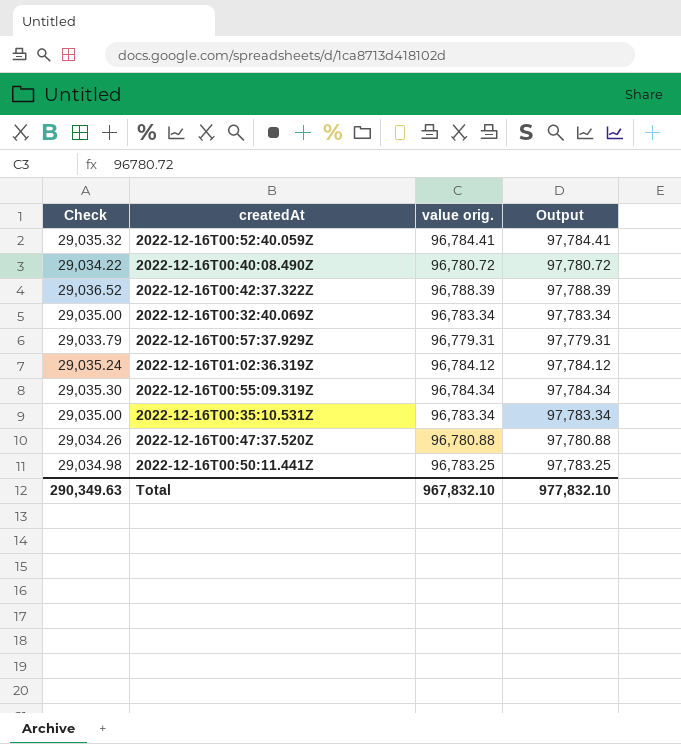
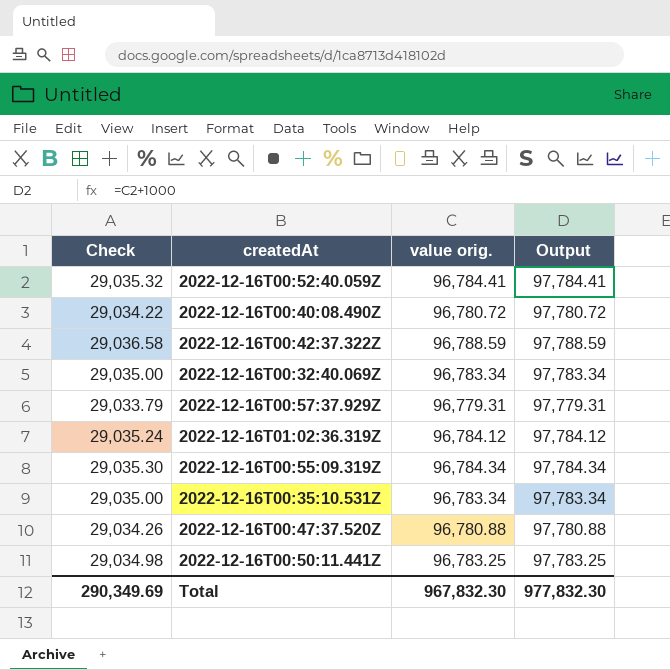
2022-12-16T00:42:37.322Z | Check: 29,036.52 -> 29,036.58
2022-12-16T00:42:37.322Z | value orig.: 96,788.39 -> 96,788.59
2022-12-16T00:42:37.322Z | Output: 97,788.39 -> 97,788.59
Total | Check: 290,349.63 -> 290,349.69
Total | value orig.: 967,832.10 -> 967,832.30
Total | Output: 977,832.10 -> 977,832.30

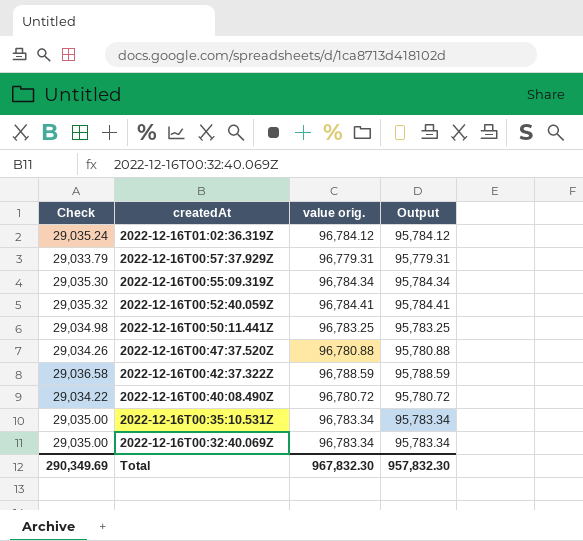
row order: none -> createdAt descending
column Output | formula: [value orig.] + 1000 -> [value orig.] - 1000
Total | Output: 977,832.30 -> 957,832.30

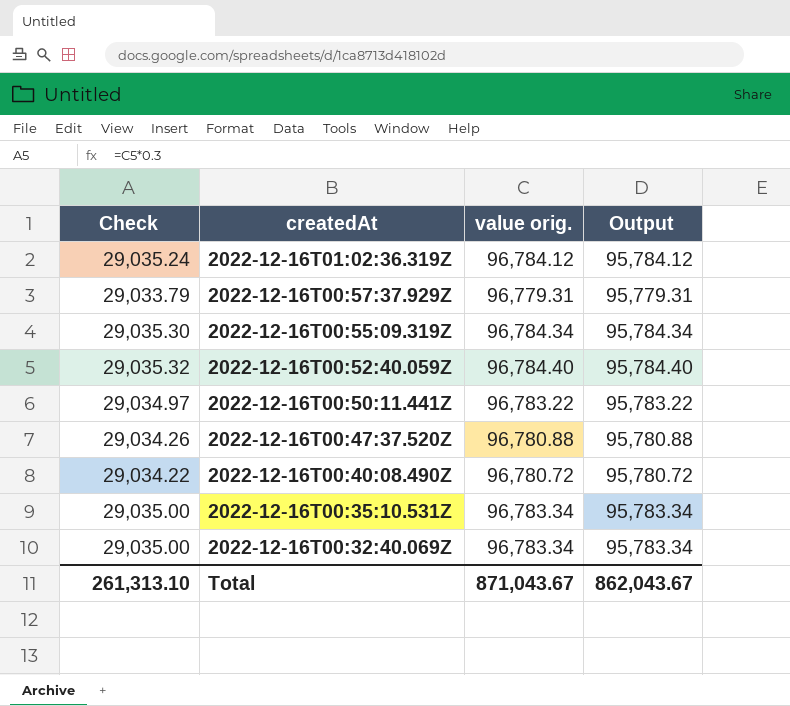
row 2022-12-16T00:42:37.322Z: 29,036.58 | 96,788.59 | 95,788.59 -> none
2022-12-16T00:52:40.059Z | value orig.: 96,784.41 -> 96,784.40
2022-12-16T00:52:40.059Z | Output: 95,784.41 -> 95,784.40
2022-12-16T00:50:11.441Z | Check: 29,034.98 -> 29,034.97
2022-12-16T00:50:11.441Z | value orig.: 96,783.25 -> 96,783.22
2022-12-16T00:50:11.441Z | Output: 95,783.25 -> 95,783.22
Total | Check: 290,349.69 -> 261,313.10
Total | value orig.: 967,832.30 -> 871,043.67
Total | Output: 957,832.30 -> 862,043.67

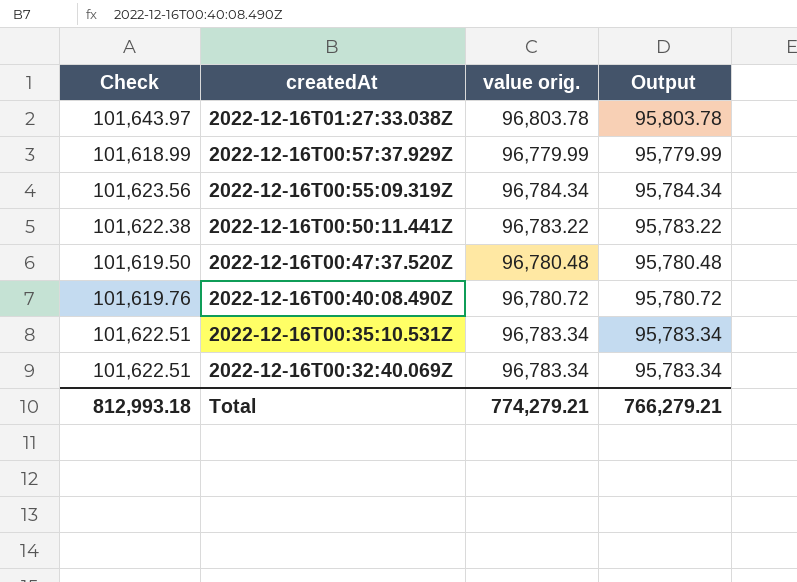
column Check | formula: [value orig.] * 0.3 -> [value orig.] * 1.05
row 2022-12-16T01:02:36.319Z: 29,035.24 | 96,784.12 | 95,784.12 -> none
row 2022-12-16T00:52:40.059Z: 29,035.32 | 96,784.40 | 95,784.40 -> none
row 2022-12-16T01:27:33.038Z: none -> 101,643.97 | 96,803.78 | 95,803.78
2022-12-16T00:57:37.929Z | value orig.: 96,779.31 -> 96,779.99
2022-12-16T00:57:37.929Z | Output: 95,779.31 -> 95,779.99
2022-12-16T00:47:37.520Z | value orig.: 96,780.88 -> 96,780.48
2022-12-16T00:47:37.520Z | Output: 95,780.88 -> 95,780.48
Total | Check: 261,313.10 -> 812,993.18
Total | value orig.: 871,043.67 -> 774,279.21
Total | Output: 862,043.67 -> 766,279.21

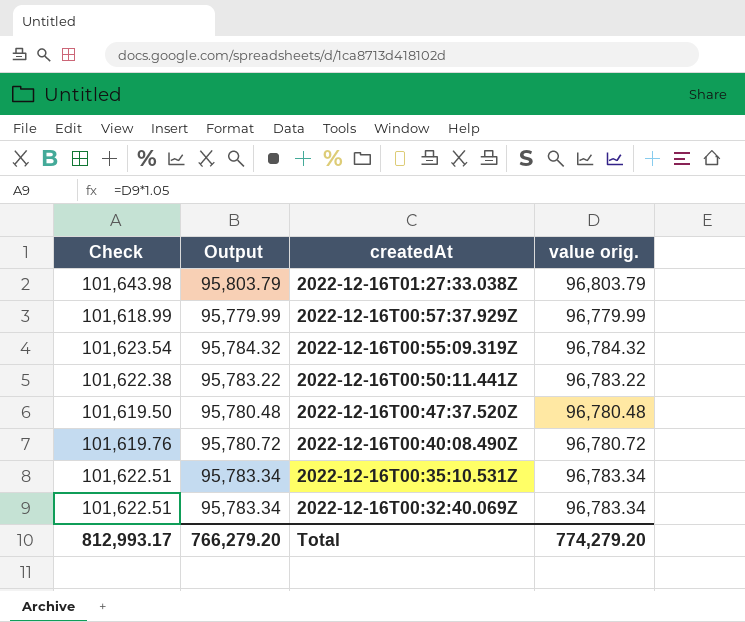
column Output | position: 4 -> 2
2022-12-16T01:27:33.038Z | Check: 101,643.97 -> 101,643.98
2022-12-16T01:27:33.038Z | Output: 95,803.78 -> 95,803.79
2022-12-16T01:27:33.038Z | value orig.: 96,803.78 -> 96,803.79
2022-12-16T00:55:09.319Z | Check: 101,623.56 -> 101,623.54
2022-12-16T00:55:09.319Z | Output: 95,784.34 -> 95,784.32
2022-12-16T00:55:09.319Z | value orig.: 96,784.34 -> 96,784.32
Total | Check: 812,993.18 -> 812,993.17
Total | Output: 766,279.21 -> 766,279.20
Total | value orig.: 774,279.21 -> 774,279.20

